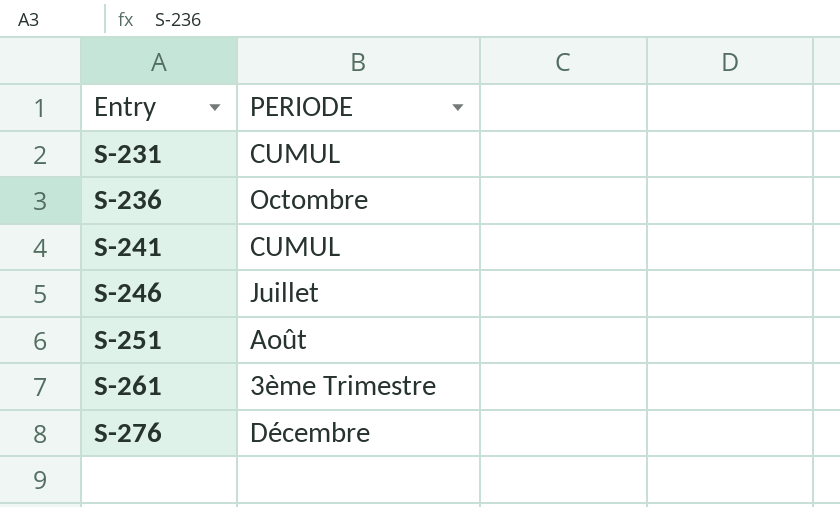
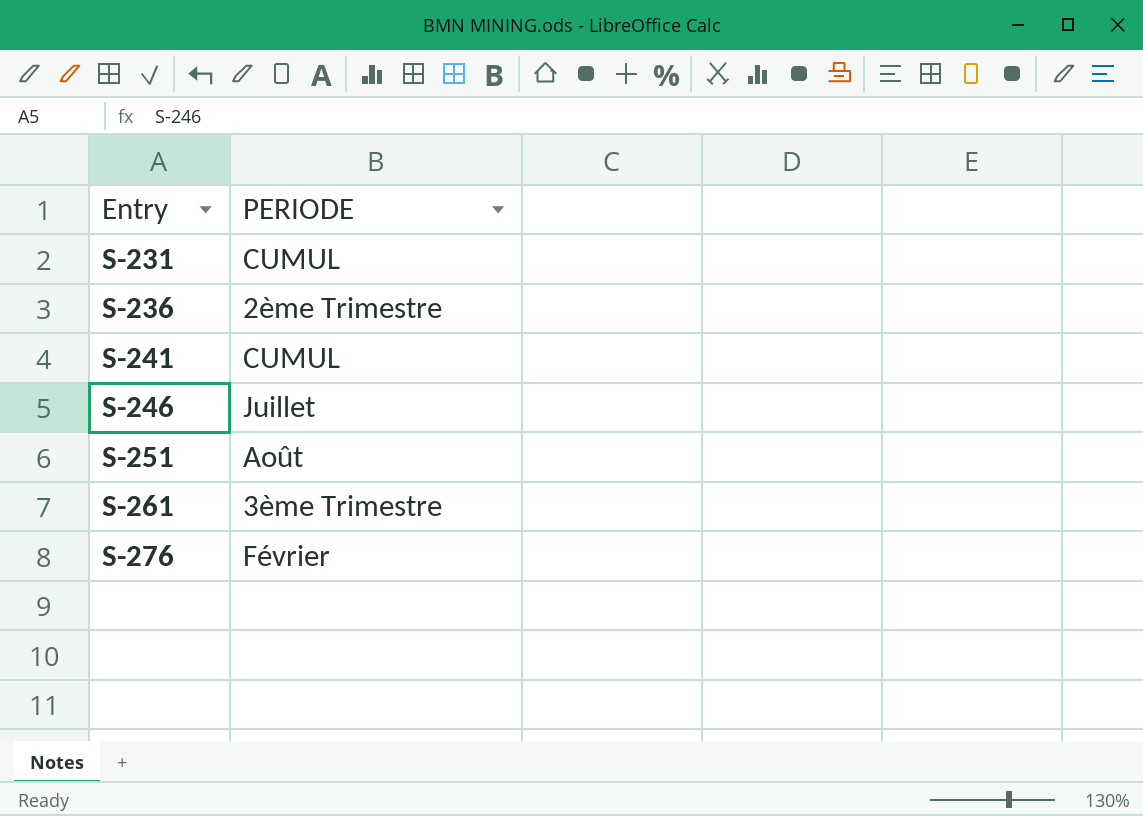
S-236 | PERIODE: Octombre -> 2ème Trimestre
S-276 | PERIODE: Décembre -> Février

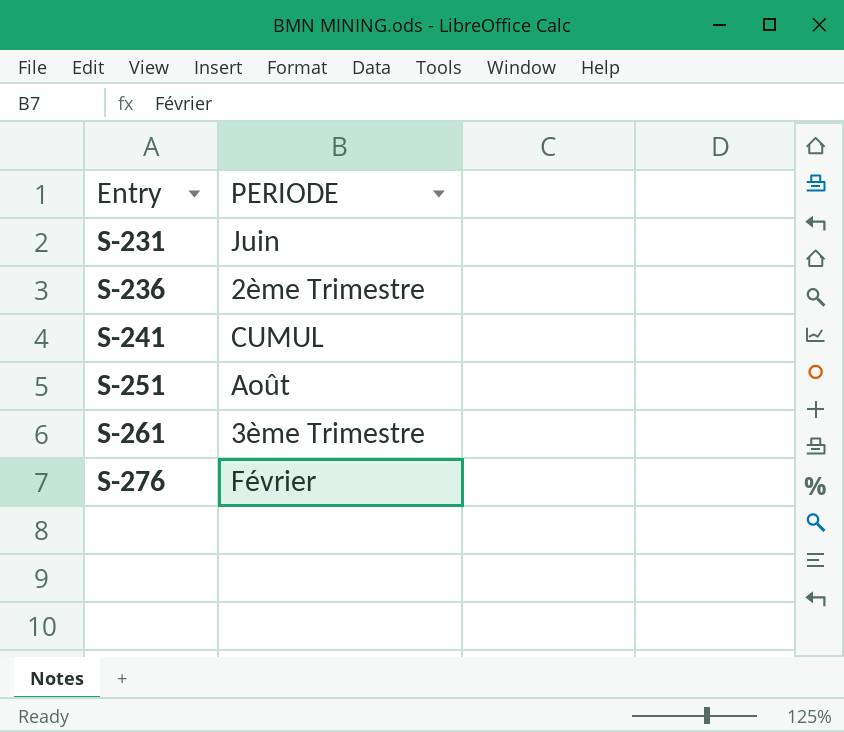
row S-246: Juillet -> none
S-231 | PERIODE: CUMUL -> Juin

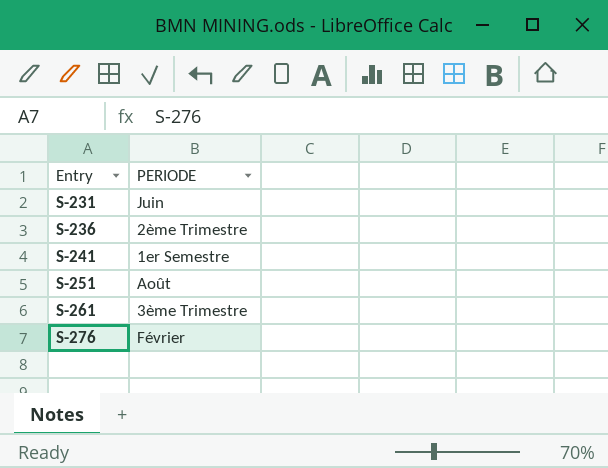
S-241 | PERIODE: CUMUL -> 1er Semestre

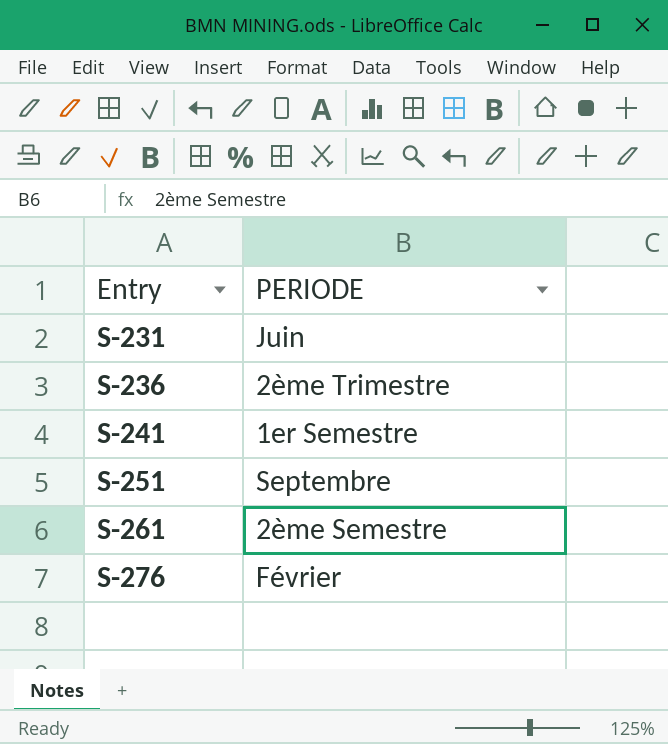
S-251 | PERIODE: Août -> Septembre
S-261 | PERIODE: 3ème Trimestre -> 2ème Semestre

